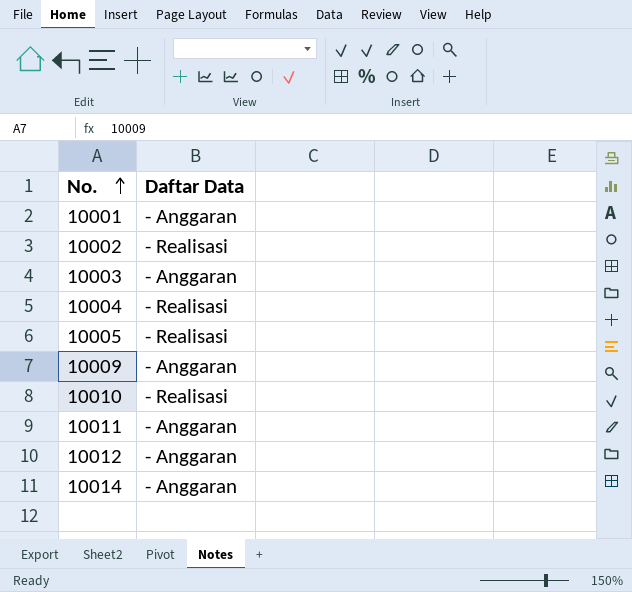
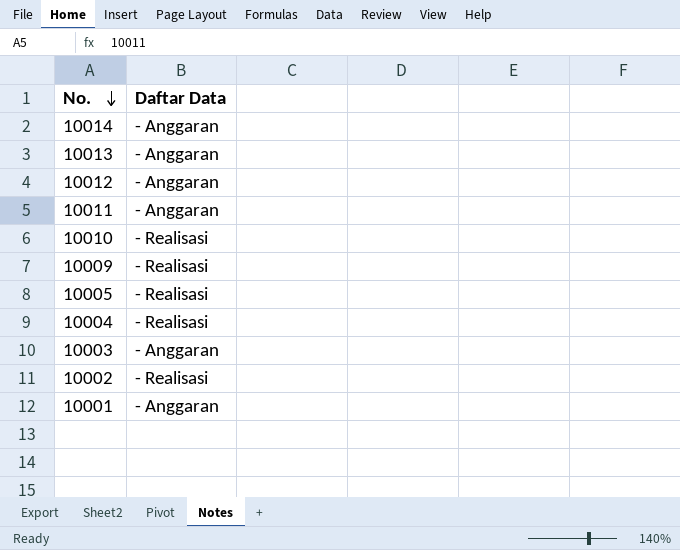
row order: No. ascending -> No. descending
row 10013: none -> - Anggaran
10009 | Daftar Data: - Anggaran -> - Realisasi

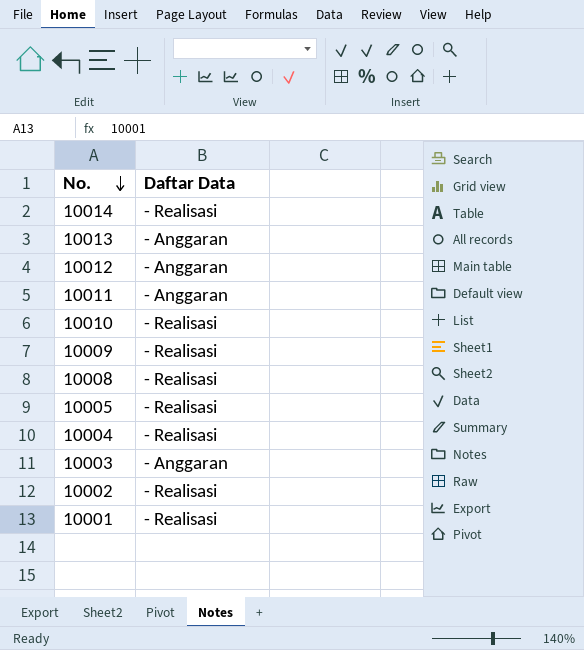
10014 | Daftar Data: - Anggaran -> - Realisasi
row 10008: none -> - Realisasi
10001 | Daftar Data: - Anggaran -> - Realisasi

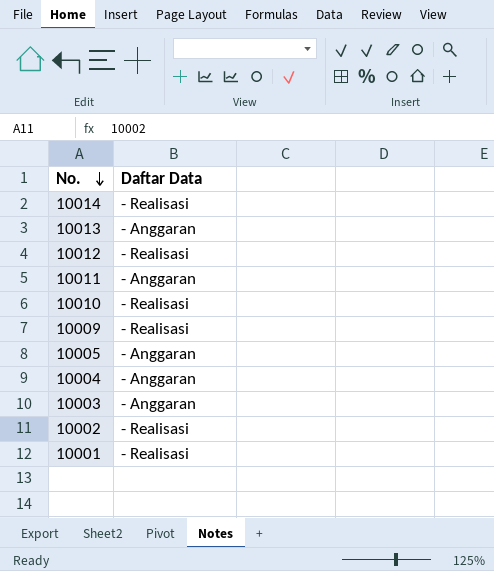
row 10008: - Realisasi -> none
10012 | Daftar Data: - Anggaran -> - Realisasi
10005 | Daftar Data: - Realisasi -> - Anggaran
10004 | Daftar Data: - Realisasi -> - Anggaran

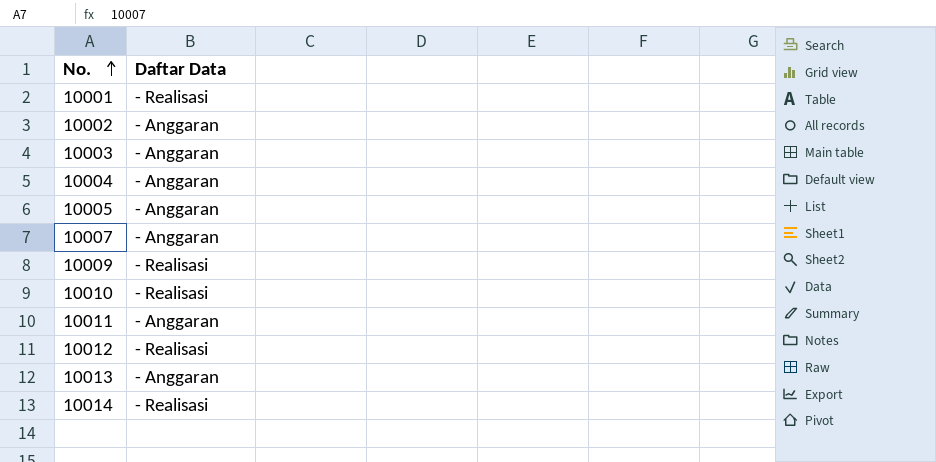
row order: No. descending -> No. ascending
10002 | Daftar Data: - Realisasi -> - Anggaran
row 10007: none -> - Anggaran

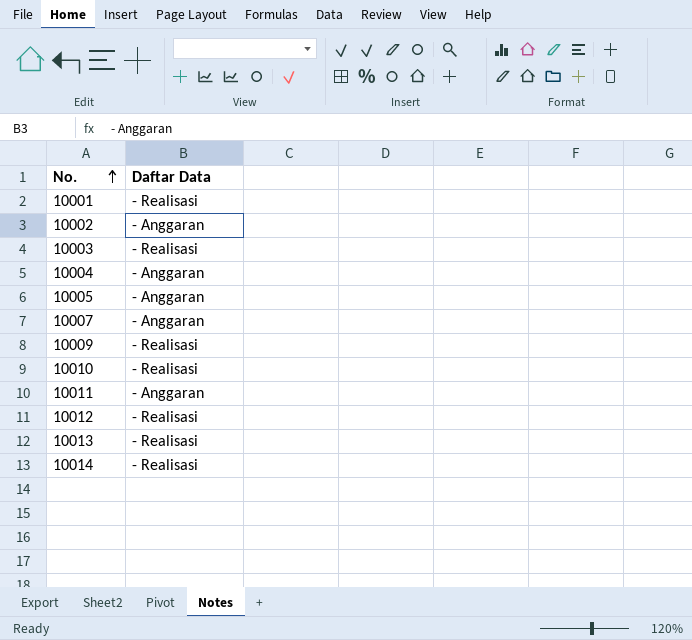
10003 | Daftar Data: - Anggaran -> - Realisasi
10013 | Daftar Data: - Anggaran -> - Realisasi

